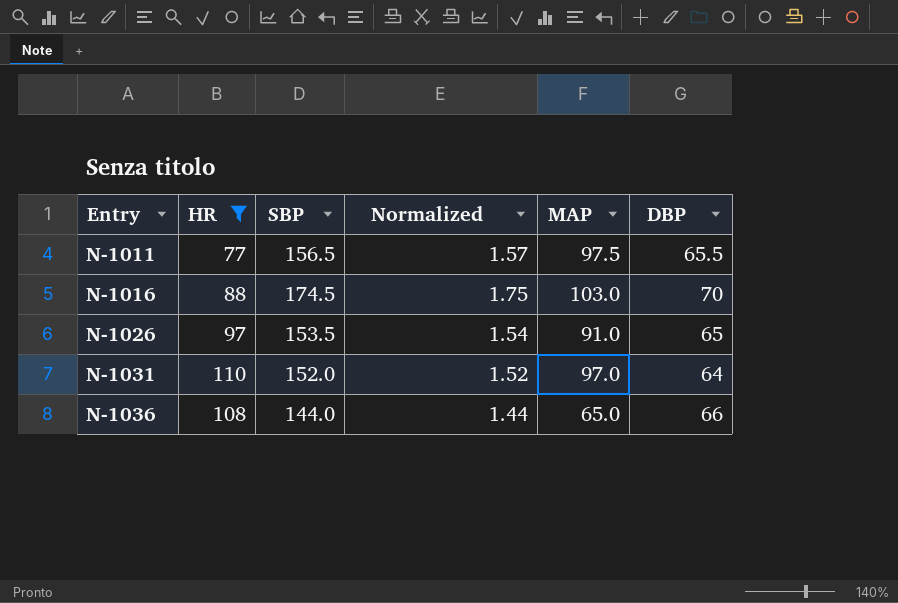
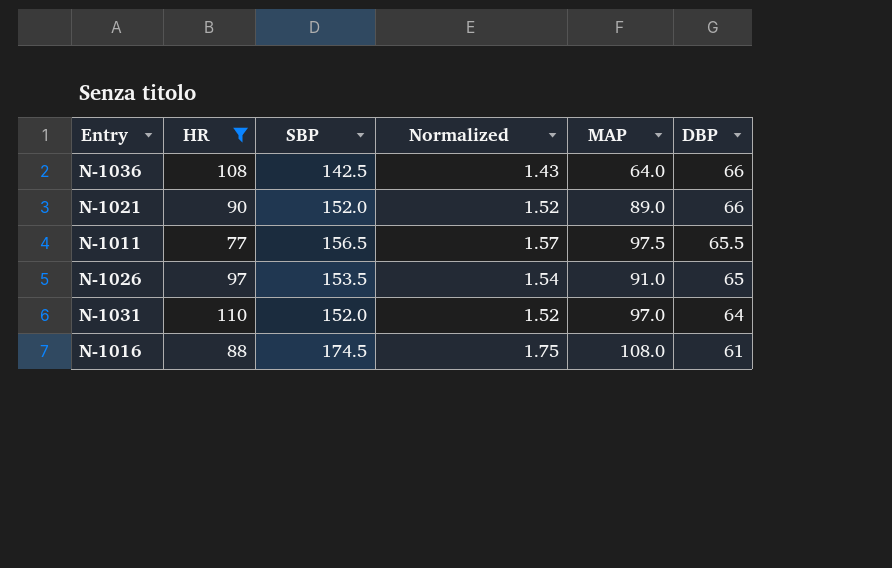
row order: Entry ascending -> DBP descending
N-1036 | SBP: 144.0 -> 142.5
N-1036 | Normalized: 1.44 -> 1.43
N-1036 | MAP: 65.0 -> 64.0
row N-1021: none -> 90 | 152.0 | 1.52 | 89.0 | 66
N-1016 | MAP: 103.0 -> 108.0
N-1016 | DBP: 70 -> 61

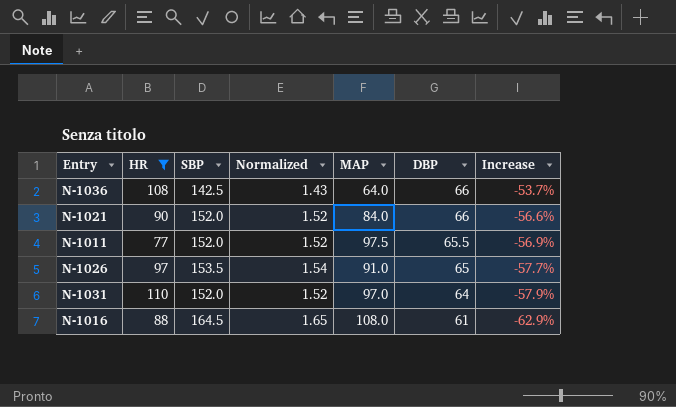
column Increase | formula: none -> ([DBP] - [SBP]) / [SBP]
N-1021 | MAP: 89.0 -> 84.0
N-1011 | SBP: 156.5 -> 152.0
N-1011 | Normalized: 1.57 -> 1.52
N-1016 | SBP: 174.5 -> 164.5
N-1016 | Normalized: 1.75 -> 1.65

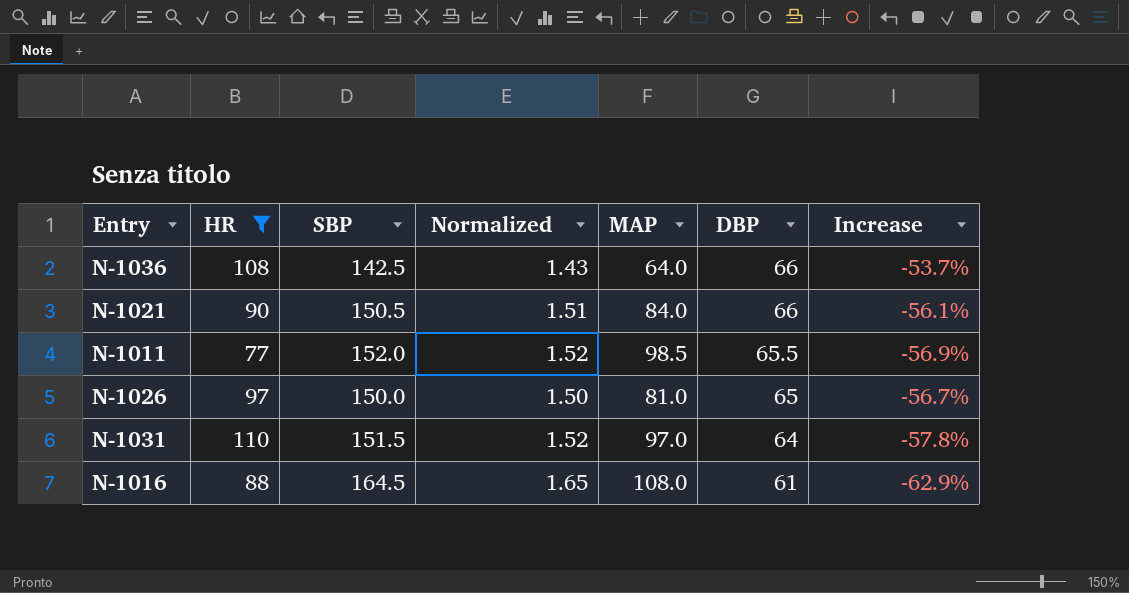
N-1021 | SBP: 152.0 -> 150.5
N-1021 | Normalized: 1.52 -> 1.51
N-1021 | Increase: -56.6% -> -56.1%
N-1011 | MAP: 97.5 -> 98.5
N-1026 | SBP: 153.5 -> 150.0
N-1026 | Normalized: 1.54 -> 1.50
N-1026 | MAP: 91.0 -> 81.0
N-1026 | Increase: -57.7% -> -56.7%
N-1031 | SBP: 152.0 -> 151.5
N-1031 | Increase: -57.9% -> -57.8%

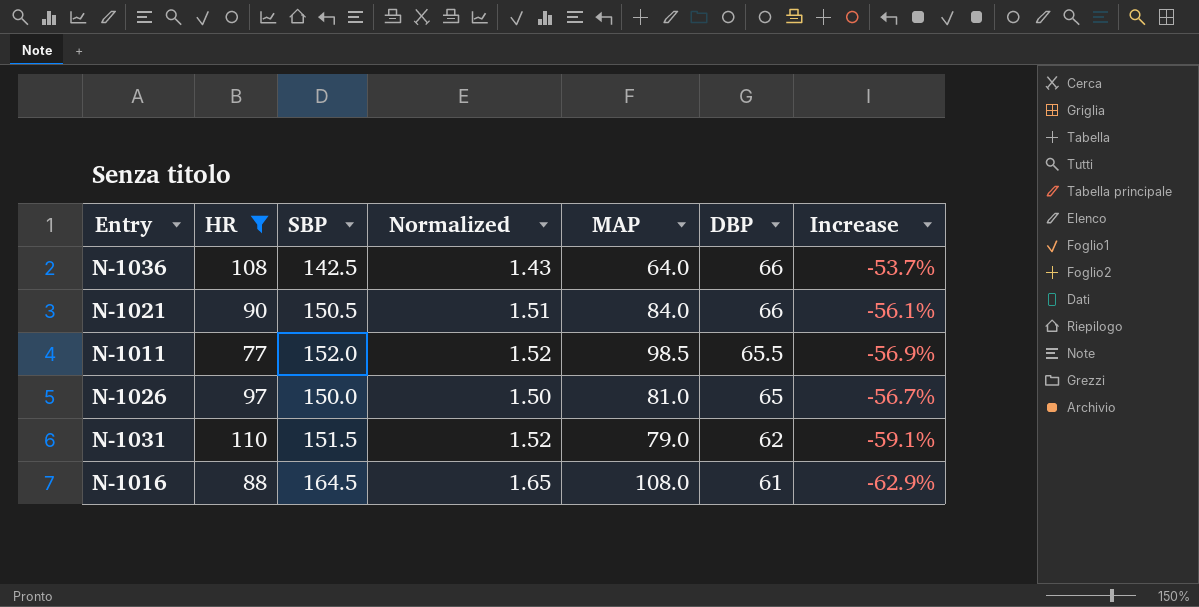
N-1031 | MAP: 97.0 -> 79.0
N-1031 | DBP: 64 -> 62
N-1031 | Increase: -57.8% -> -59.1%

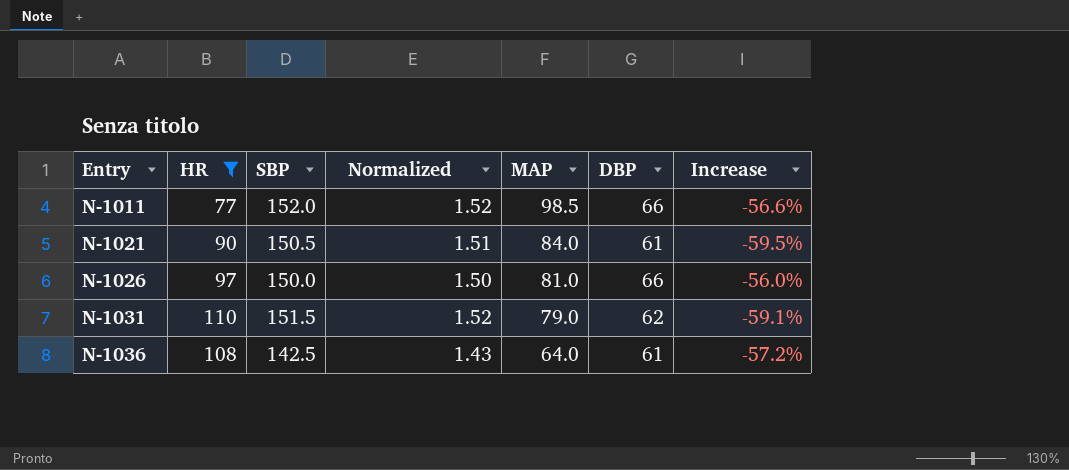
row order: DBP descending -> Entry ascending
row N-1016: 88 | 164.5 | 1.65 | 108.0 | 61 | -62.9% -> none
N-1011 | DBP: 65.5 -> 66
N-1011 | Increase: -56.9% -> -56.6%
N-1021 | DBP: 66 -> 61
N-1021 | Increase: -56.1% -> -59.5%
N-1026 | DBP: 65 -> 66
N-1026 | Increase: -56.7% -> -56.0%
N-1036 | DBP: 66 -> 61
N-1036 | Increase: -53.7% -> -57.2%

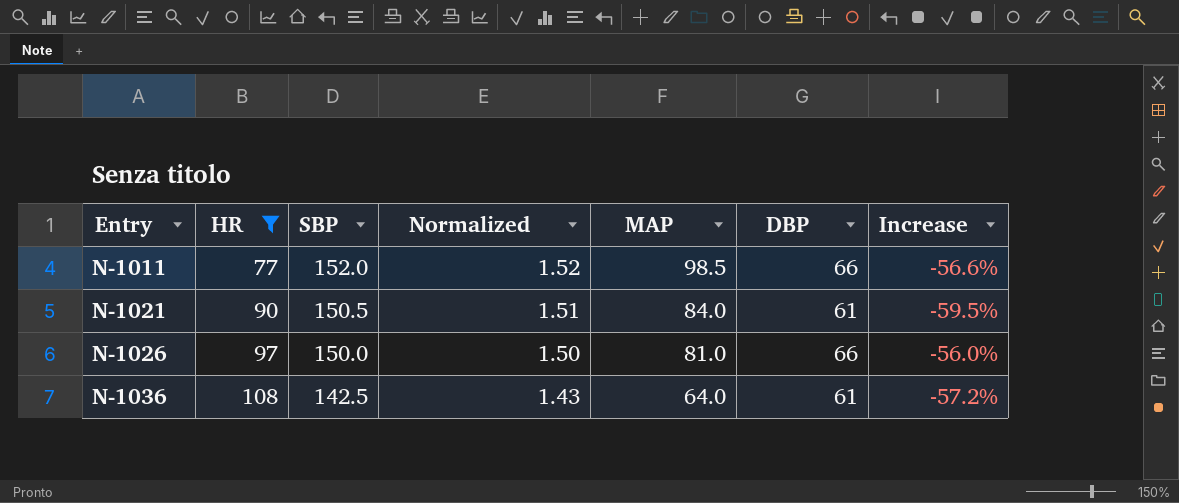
row N-1031: 110 | 151.5 | 1.52 | 79.0 | 62 | -59.1% -> none

